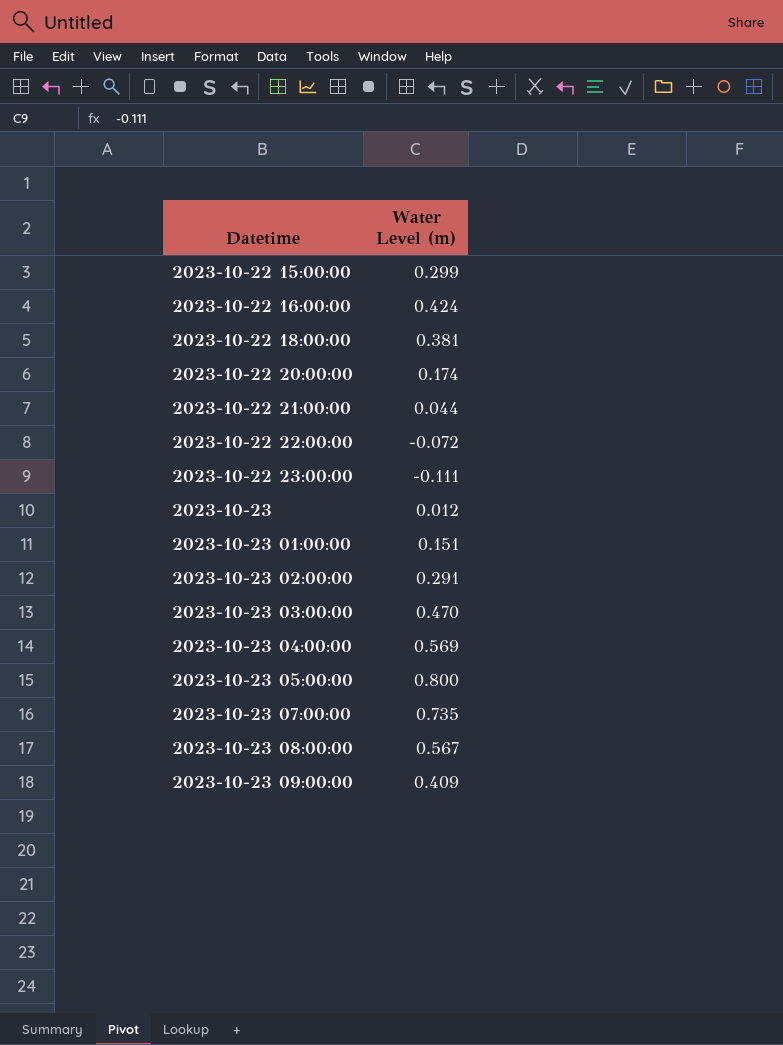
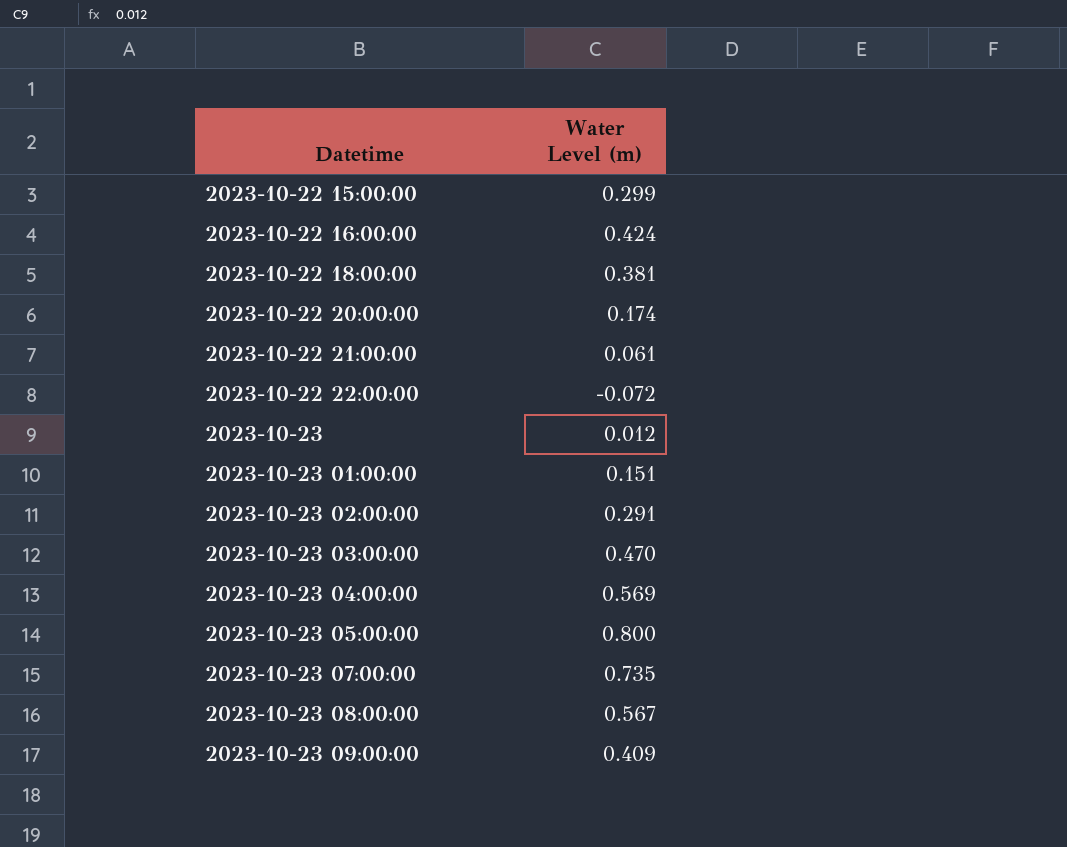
row 2023-10-22 23:00:00: -0.111 -> none
2023-10-22 21:00:00 | Water Level (m): 0.044 -> 0.061

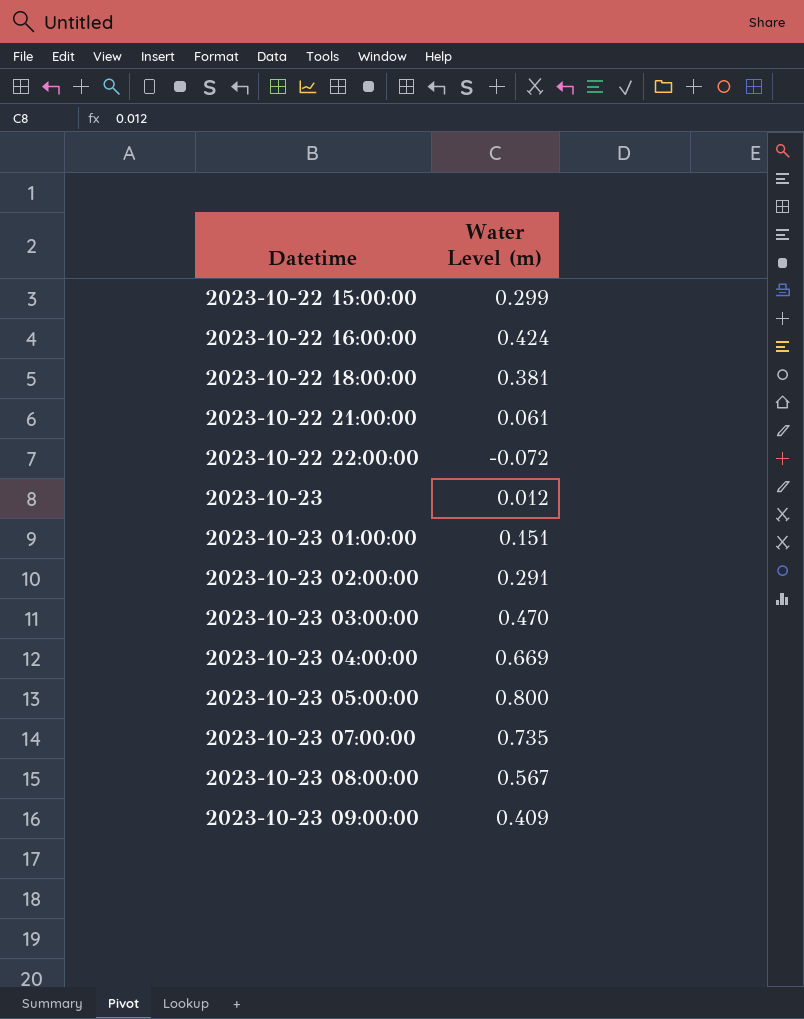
row 2023-10-22 20:00:00: 0.174 -> none
2023-10-23 04:00:00 | Water Level (m): 0.569 -> 0.669

